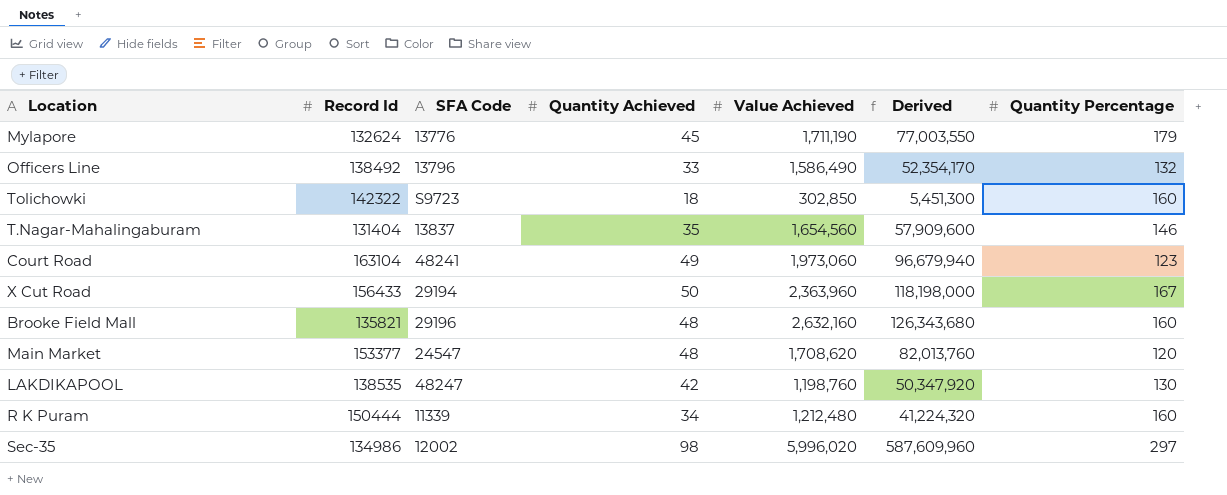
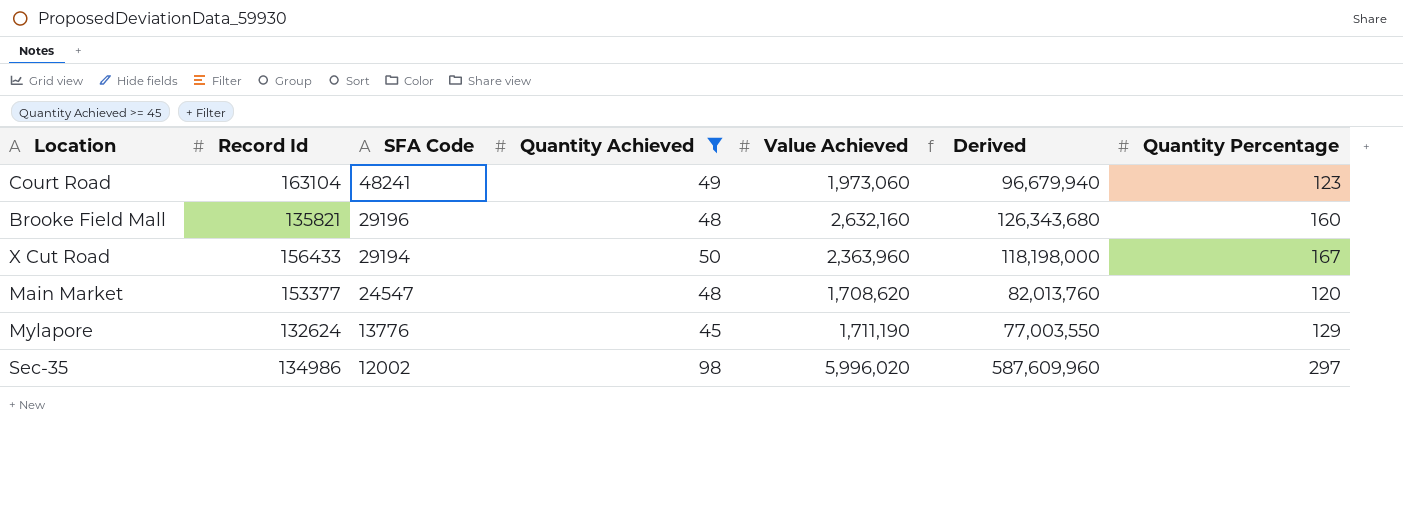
filter: none -> Quantity Achieved >= 45
row order: none -> SFA Code descending
Mylapore | Quantity Percentage: 179 -> 129

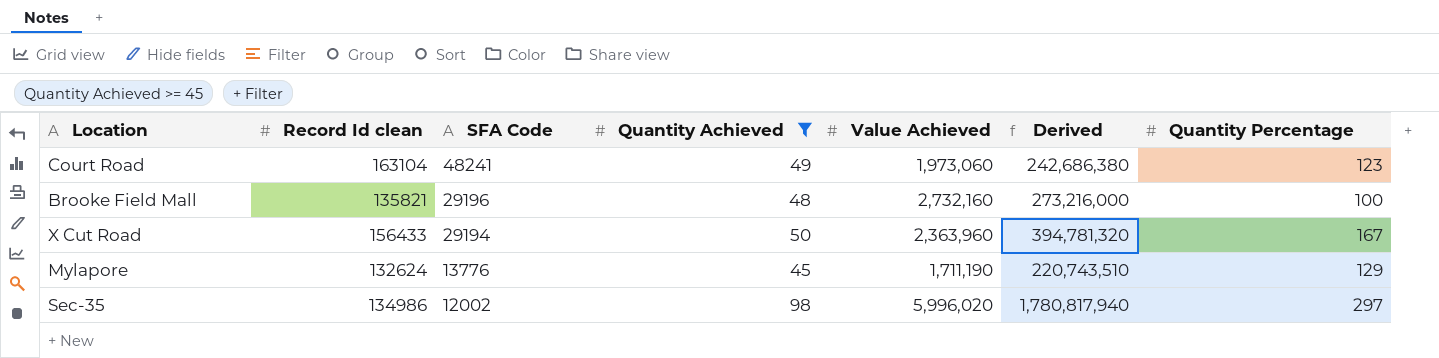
column name: Record Id -> Record Id clean
column Derived | formula: [Quantity Achieved] * [Value Achieved] -> [Value Achieved] * [Quantity Percentage]
row Main Market: 153377 | 24547 | 48 | 1,708,620 | 82,013,760 | 120 -> none
Brooke Field Mall | Value Achieved: 2,632,160 -> 2,732,160
Brooke Field Mall | Quantity Percentage: 160 -> 100

